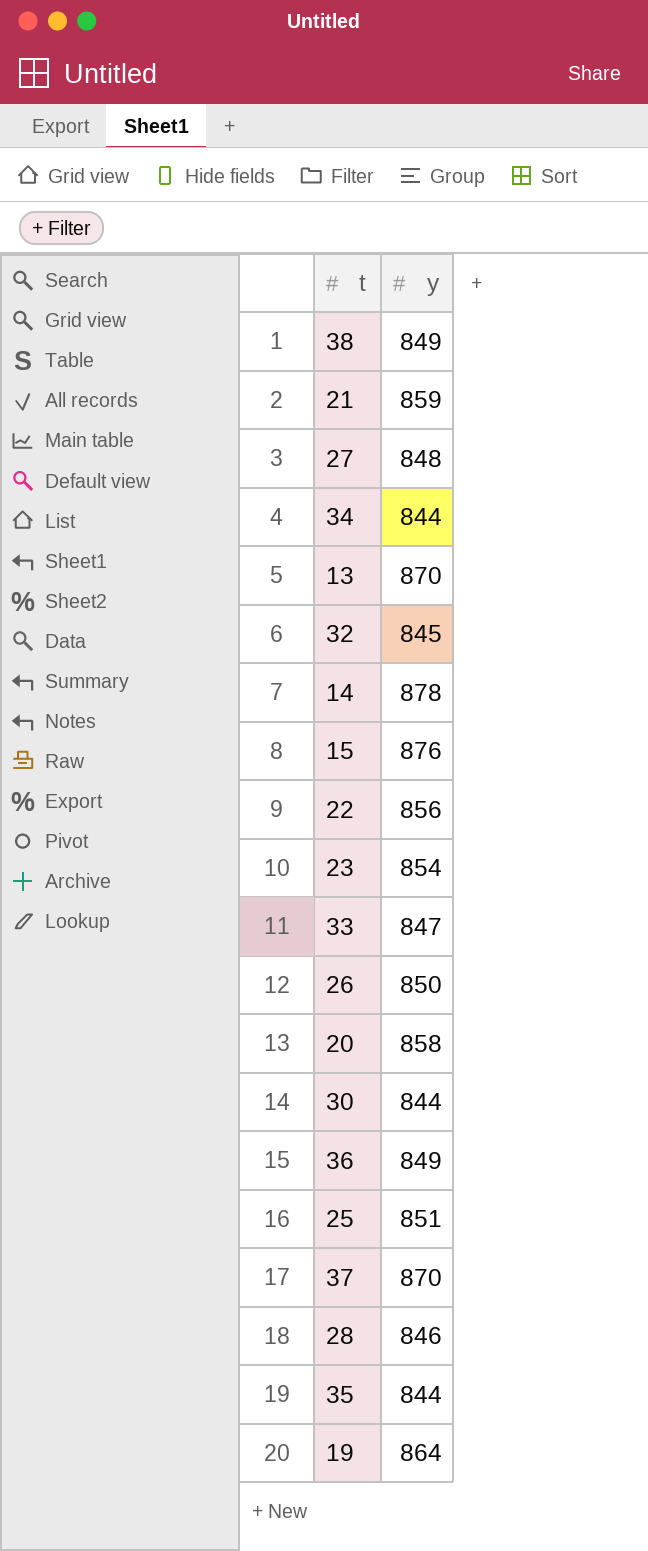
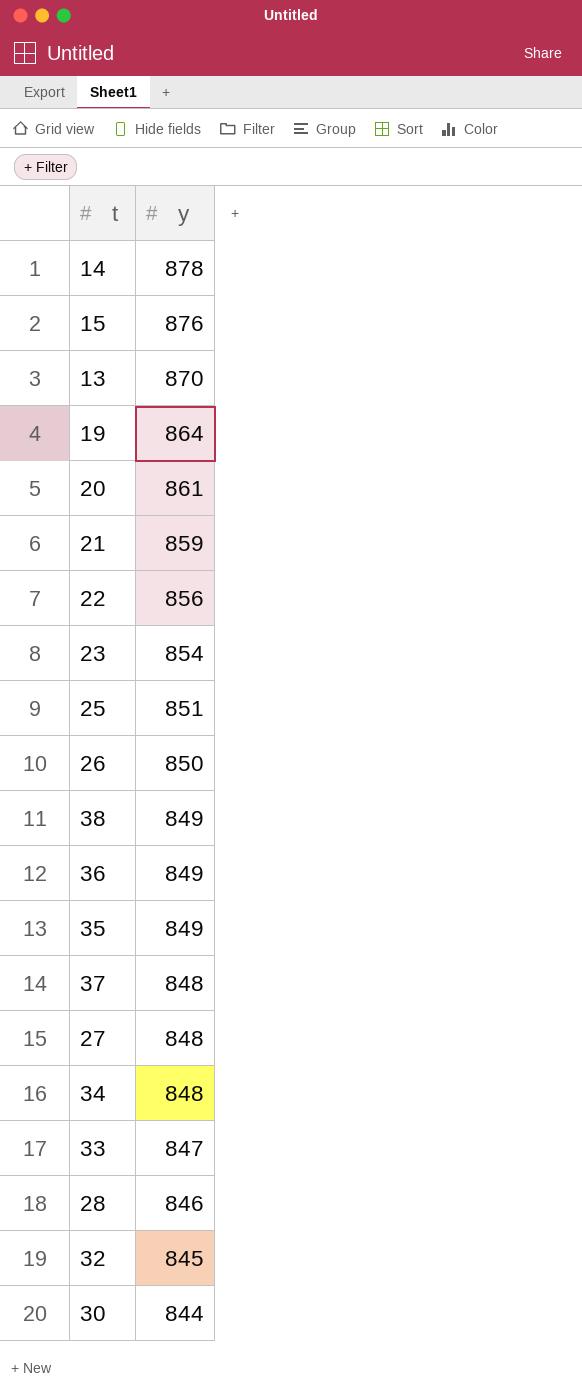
row order: none -> y descending
20 | y: 858 -> 861
35 | y: 844 -> 849
37 | y: 870 -> 848
34 | y: 844 -> 848

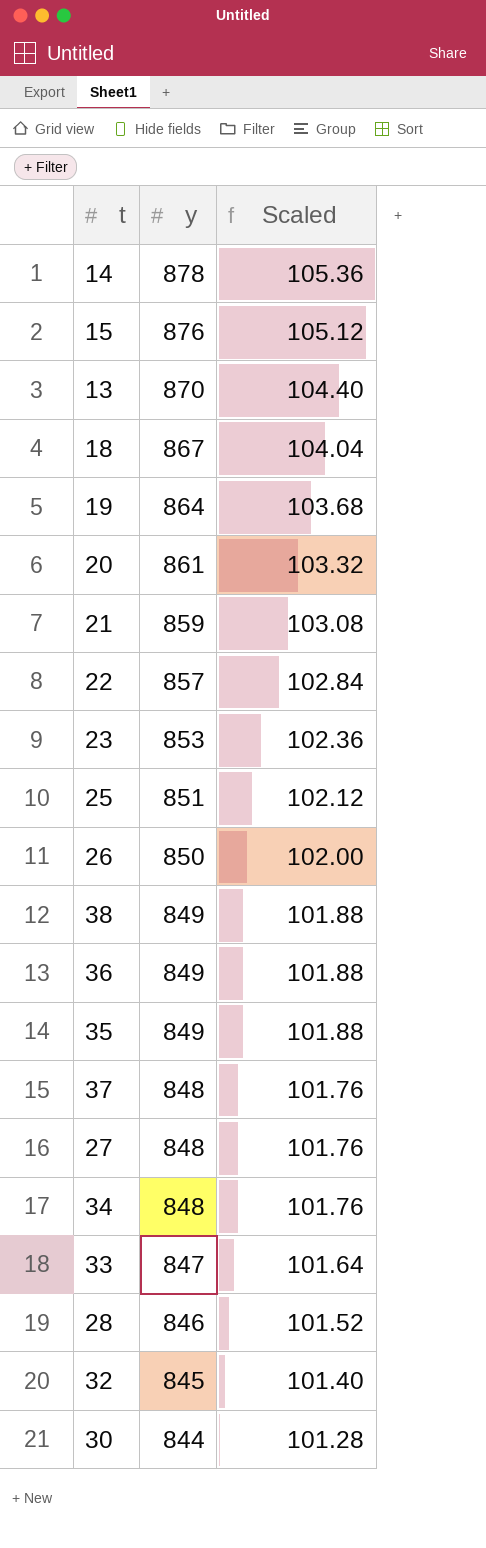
column Scaled | formula: none -> [y] * 0.12
row 18: none -> 867 | 104.04
22 | y: 856 -> 857
23 | y: 854 -> 853

